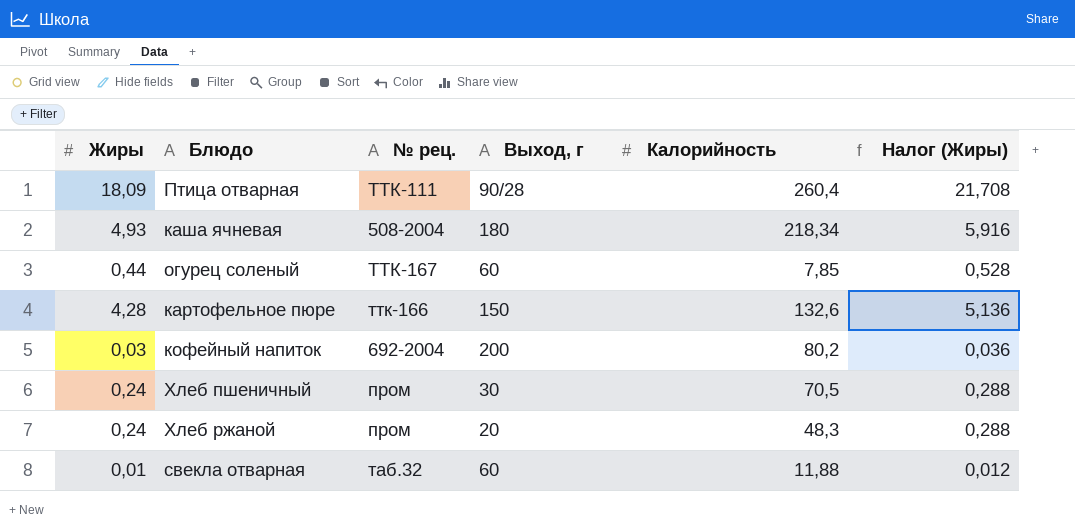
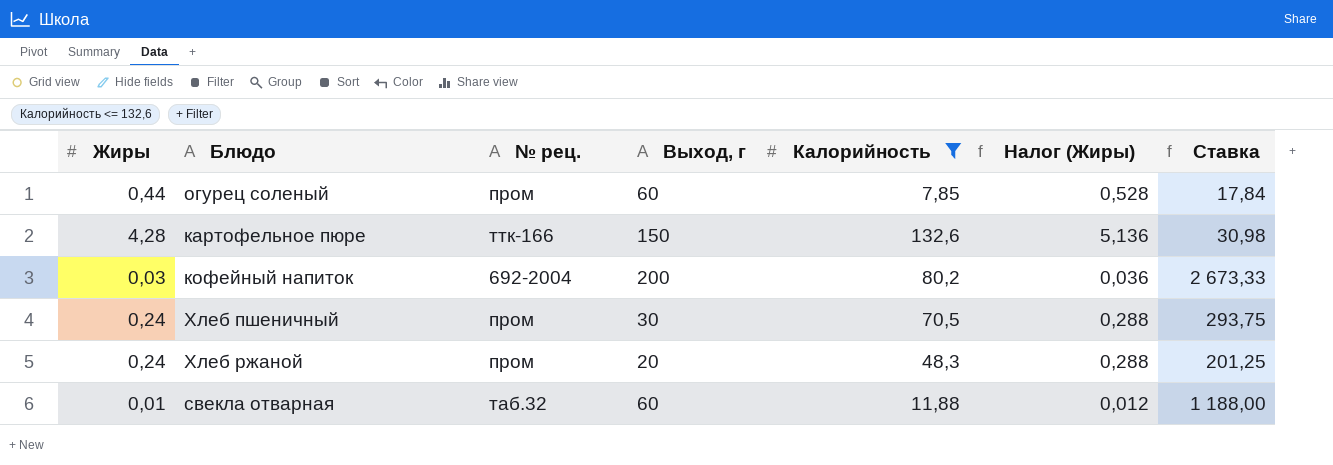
filter: none -> Калорийность <= 132,6
column Ставка | formula: none -> [Калорийность] / [Жиры]
огурец соленый | № рец.: ТТК-167 -> пром

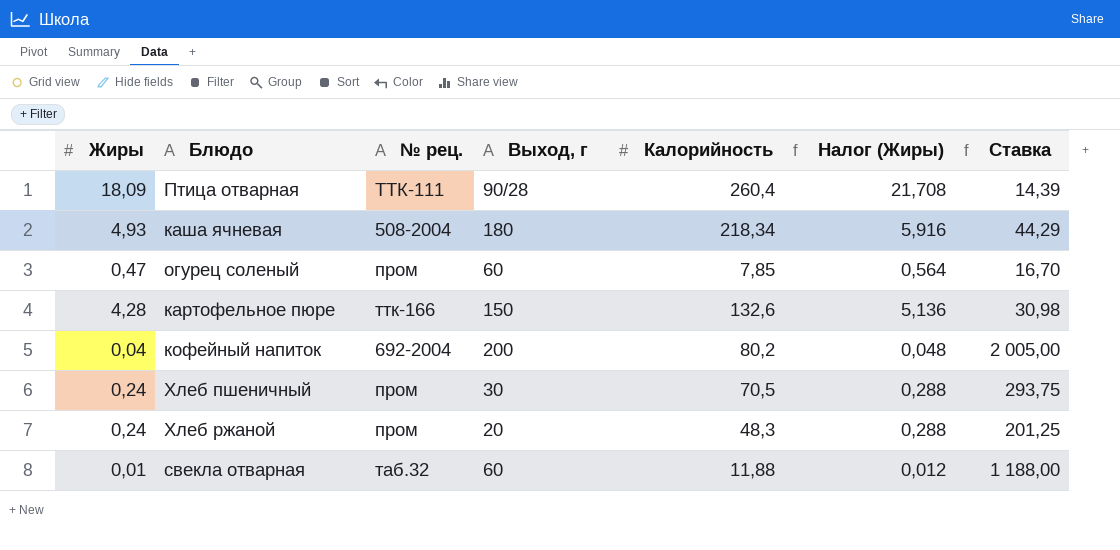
filter: Калорийность <= 132,6 -> none
огурец соленый | Жиры: 0,44 -> 0,47
огурец соленый | Налог (Жиры): 0,528 -> 0,564
огурец соленый | Ставка: 17,84 -> 16,70
кофейный напиток | Жиры: 0,03 -> 0,04
кофейный напиток | Налог (Жиры): 0,036 -> 0,048
кофейный напиток | Ставка: 2 673,33 -> 2 005,00

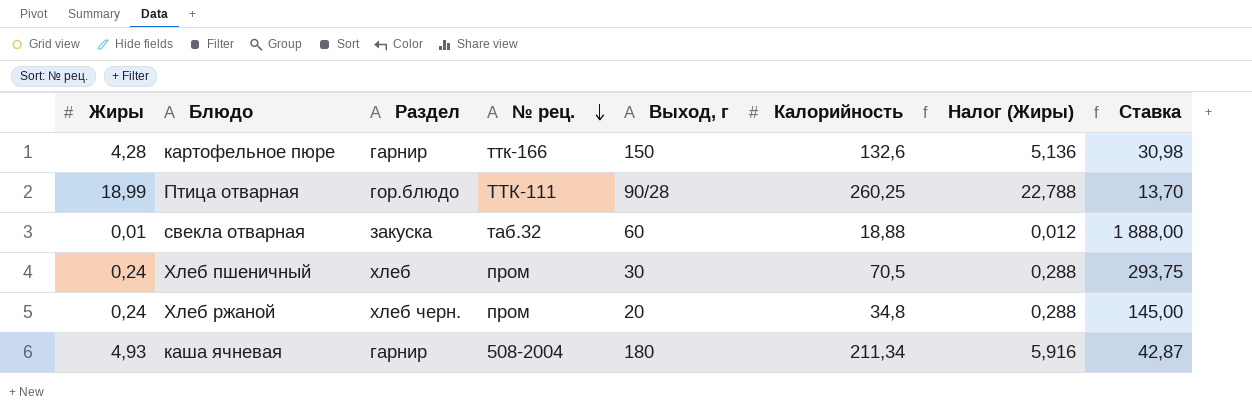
row order: none -> № рец. descending
column Раздел | position: none -> 3
row огурец соленый: 0,47 | пром | 60 | 7,85 | 0,564 | 16,70 -> none
row кофейный напиток: 0,04 | 692-2004 | 200 | 80,2 | 0,048 | 2 005,00 -> none
Птица отварная | Жиры: 18,09 -> 18,99
Птица отварная | Калорийность: 260,4 -> 260,25
Птица отварная | Налог (Жиры): 21,708 -> 22,788
Птица отварная | Ставка: 14,39 -> 13,70
свекла отварная | Калорийность: 11,88 -> 18,88
свекла отварная | Ставка: 1 188,00 -> 1 888,00
Хлеб ржаной | Калорийность: 48,3 -> 34,8
Хлеб ржаной | Ставка: 201,25 -> 145,00
каша ячневая | Калорийность: 218,34 -> 211,34
каша ячневая | Ставка: 44,29 -> 42,87

